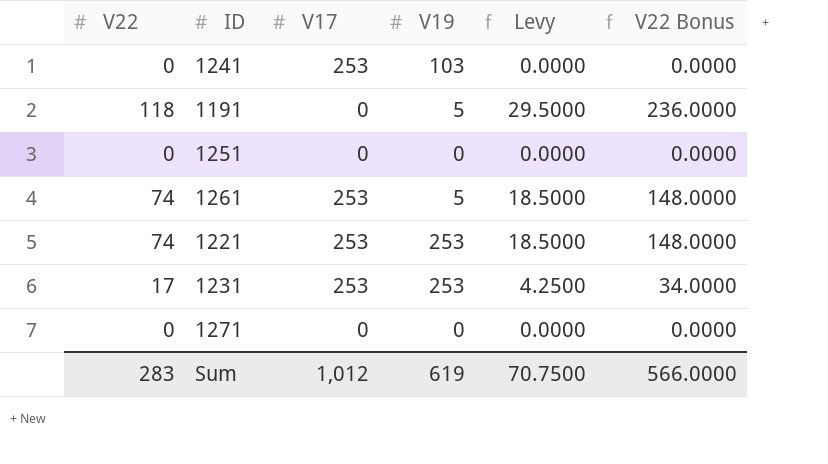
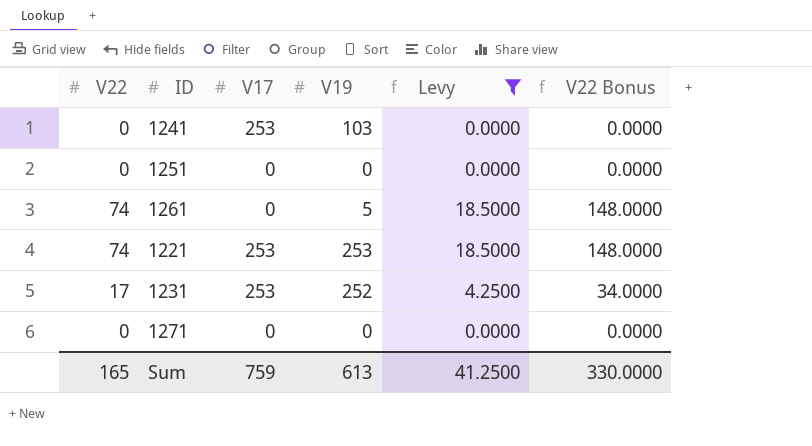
filter: none -> Levy != 29.5000
1261 | V17: 253 -> 0
1231 | V19: 253 -> 252
Sum | V22: 283 -> 165
Sum | V17: 1,012 -> 759
Sum | V19: 619 -> 613
Sum | Levy: 70.7500 -> 41.2500
Sum | V22 Bonus: 566.0000 -> 330.0000

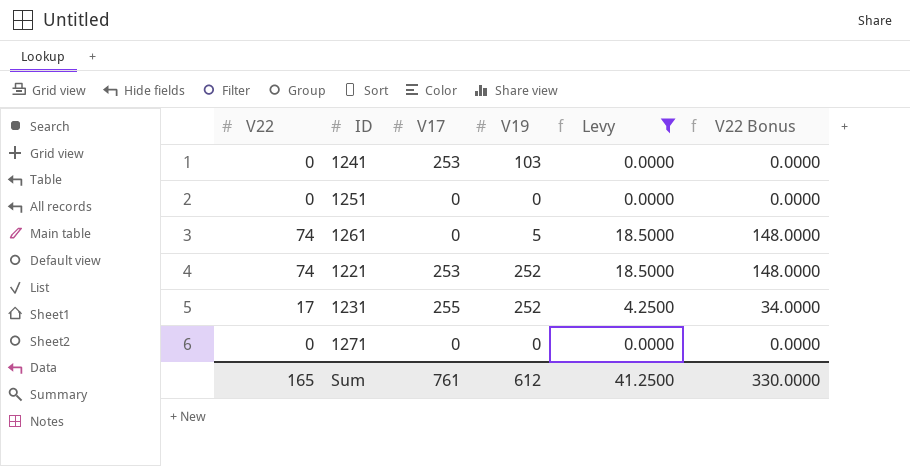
1221 | V19: 253 -> 252
1231 | V17: 253 -> 255
Sum | V17: 759 -> 761
Sum | V19: 613 -> 612

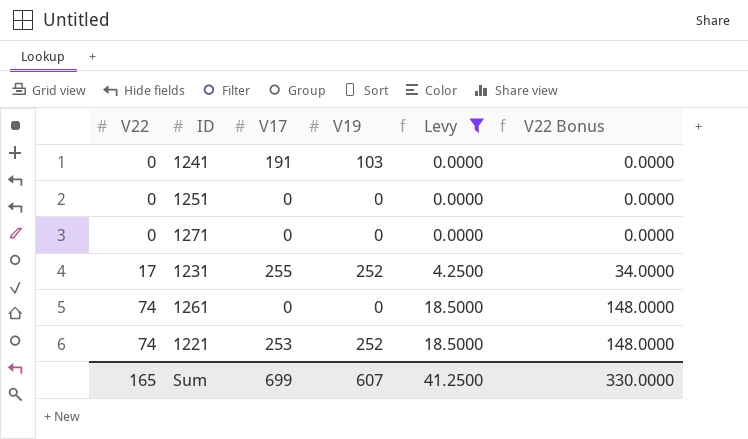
row order: none -> V22 ascending
1241 | V17: 253 -> 191
1261 | V19: 5 -> 0
Sum | V17: 761 -> 699
Sum | V19: 612 -> 607

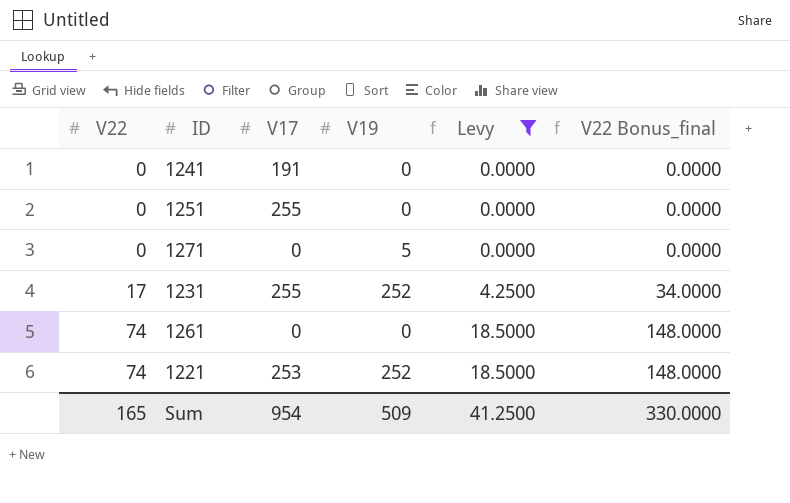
column name: V22 Bonus -> V22 Bonus_final
1241 | V19: 103 -> 0
1251 | V17: 0 -> 255
1271 | V19: 0 -> 5
Sum | V17: 699 -> 954
Sum | V19: 607 -> 509

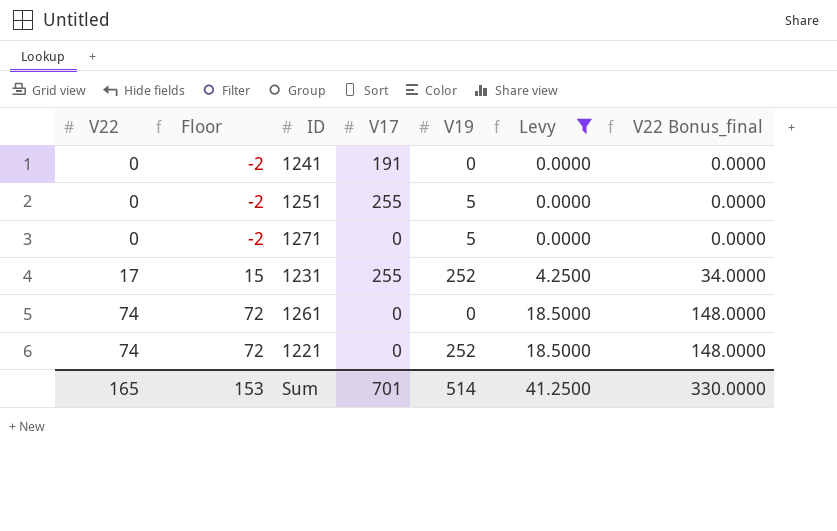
column Floor | formula: none -> [V22] - 2
1251 | V19: 0 -> 5
1221 | V17: 253 -> 0
Sum | V17: 954 -> 701
Sum | V19: 509 -> 514

